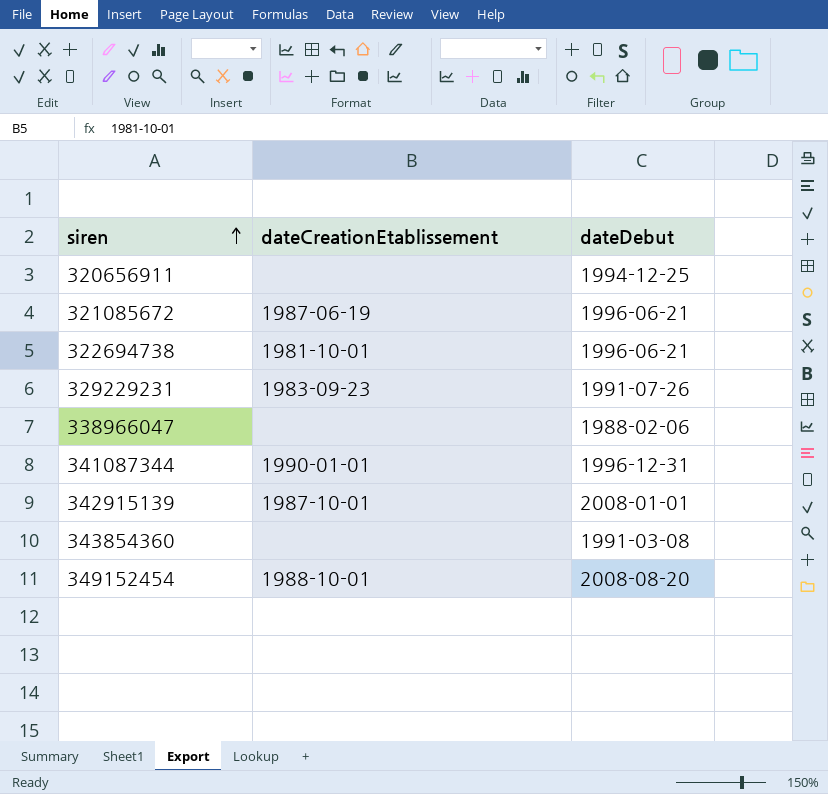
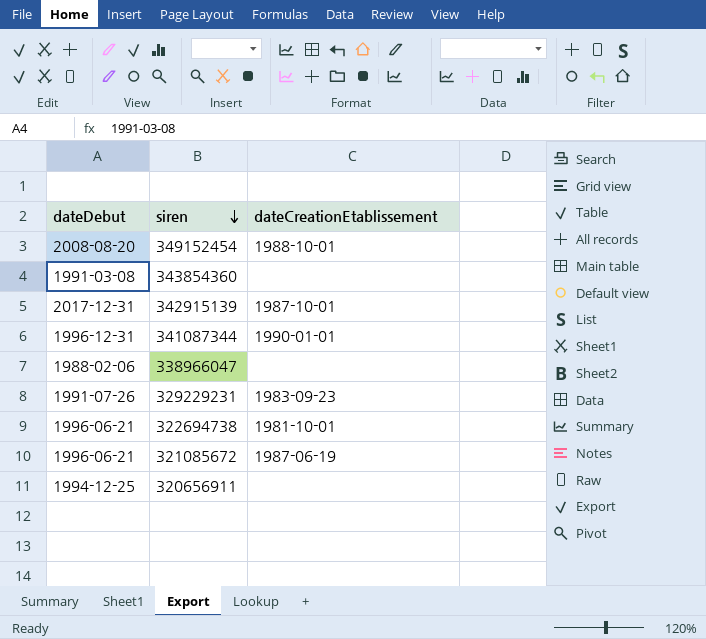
row order: siren ascending -> siren descending
column dateDebut | position: 3 -> 1
342915139 | dateDebut: 2008-01-01 -> 2017-12-31

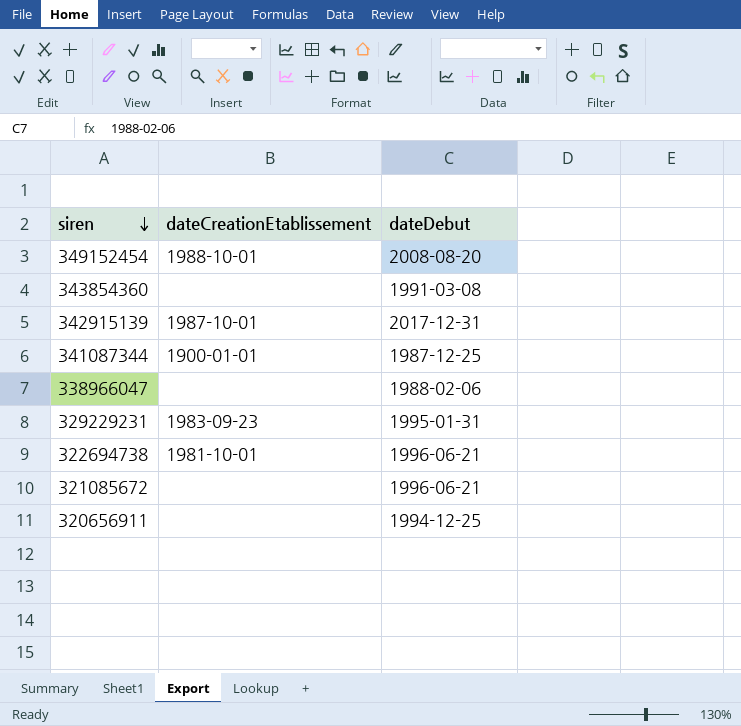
column dateDebut | position: 1 -> 3
341087344 | dateCreationEtablissement: 1990-01-01 -> 1900-01-01
341087344 | dateDebut: 1996-12-31 -> 1987-12-25
329229231 | dateDebut: 1991-07-26 -> 1995-01-31
321085672 | dateCreationEtablissement: 1987-06-19 -> none

